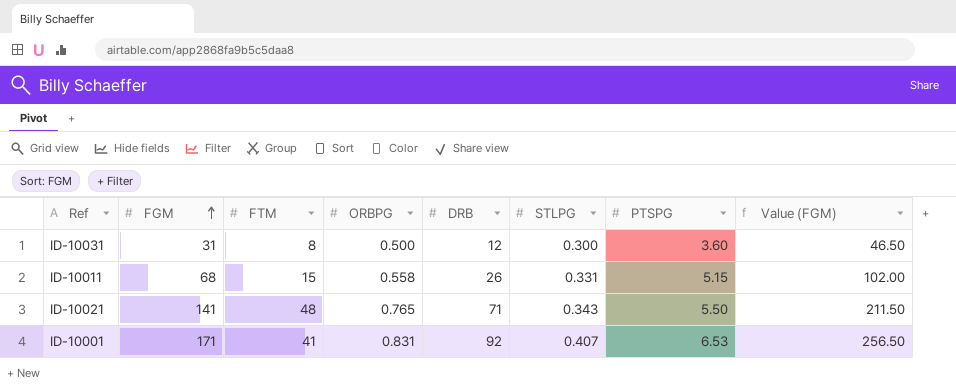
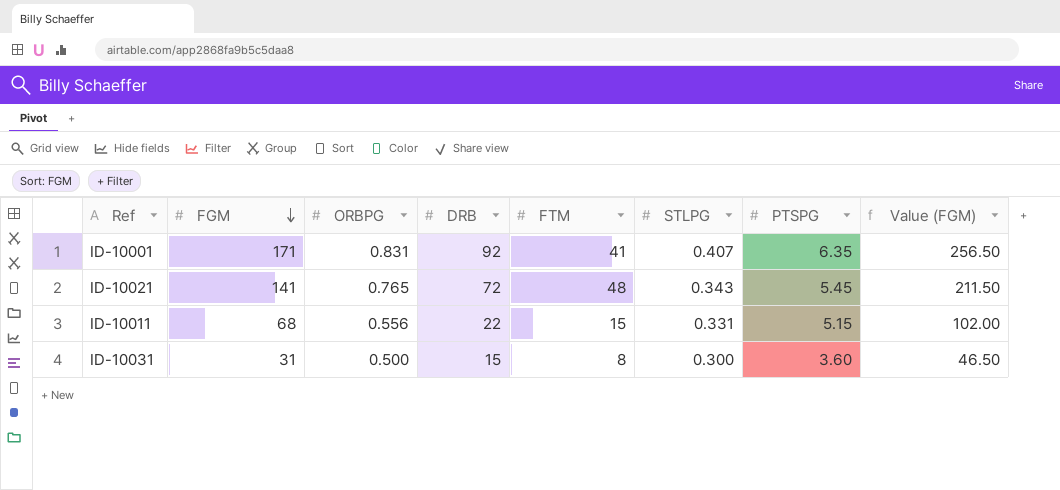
row order: FGM ascending -> FGM descending
column FTM | position: 3 -> 5
ID-10001 | PTSPG: 6.53 -> 6.35
ID-10021 | DRB: 71 -> 72
ID-10021 | PTSPG: 5.50 -> 5.45
ID-10011 | ORBPG: 0.558 -> 0.556
ID-10011 | DRB: 26 -> 22
ID-10031 | DRB: 12 -> 15

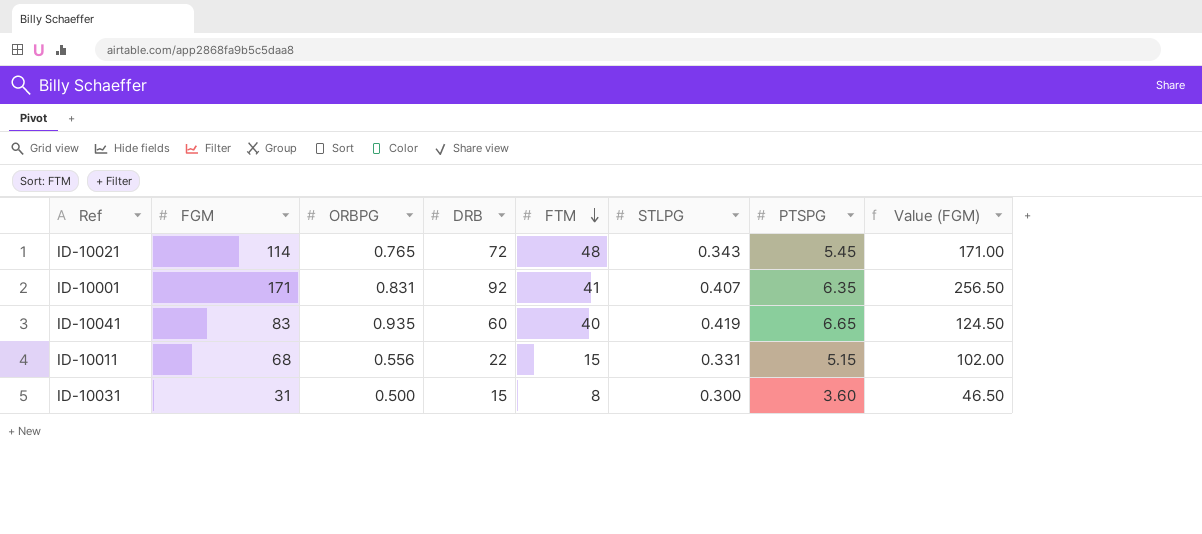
row order: FGM descending -> FTM descending
ID-10021 | FGM: 141 -> 114
ID-10021 | Value (FGM): 211.50 -> 171.00
row ID-10041: none -> 83 | 0.935 | 60 | 40 | 0.419 | 6.65 | 124.50

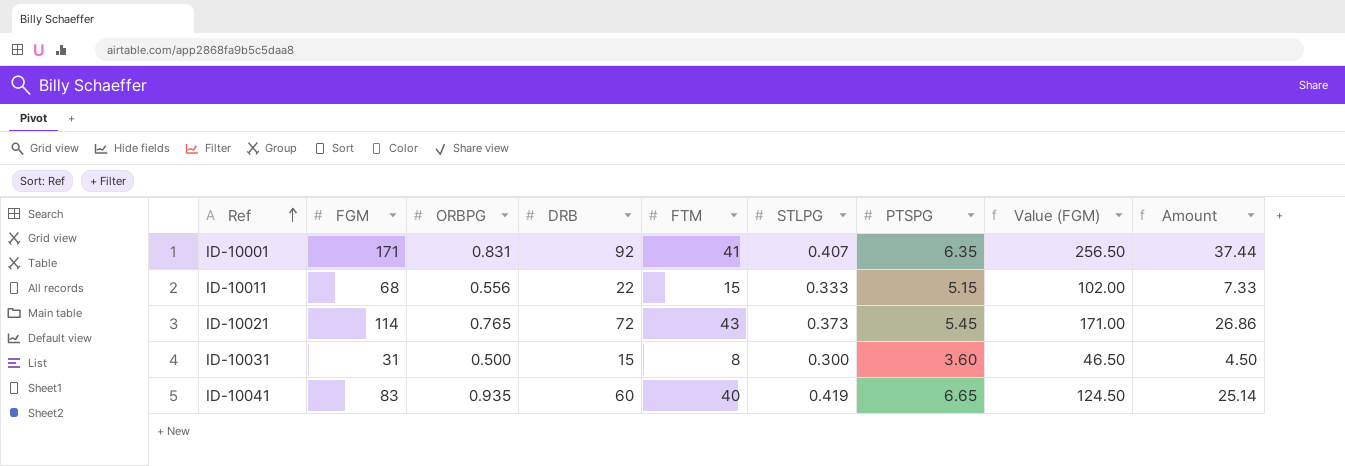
row order: FTM descending -> Ref ascending
column Amount | formula: none -> [DRB] * [STLPG]
ID-10011 | STLPG: 0.331 -> 0.333
ID-10021 | FTM: 48 -> 43
ID-10021 | STLPG: 0.343 -> 0.373

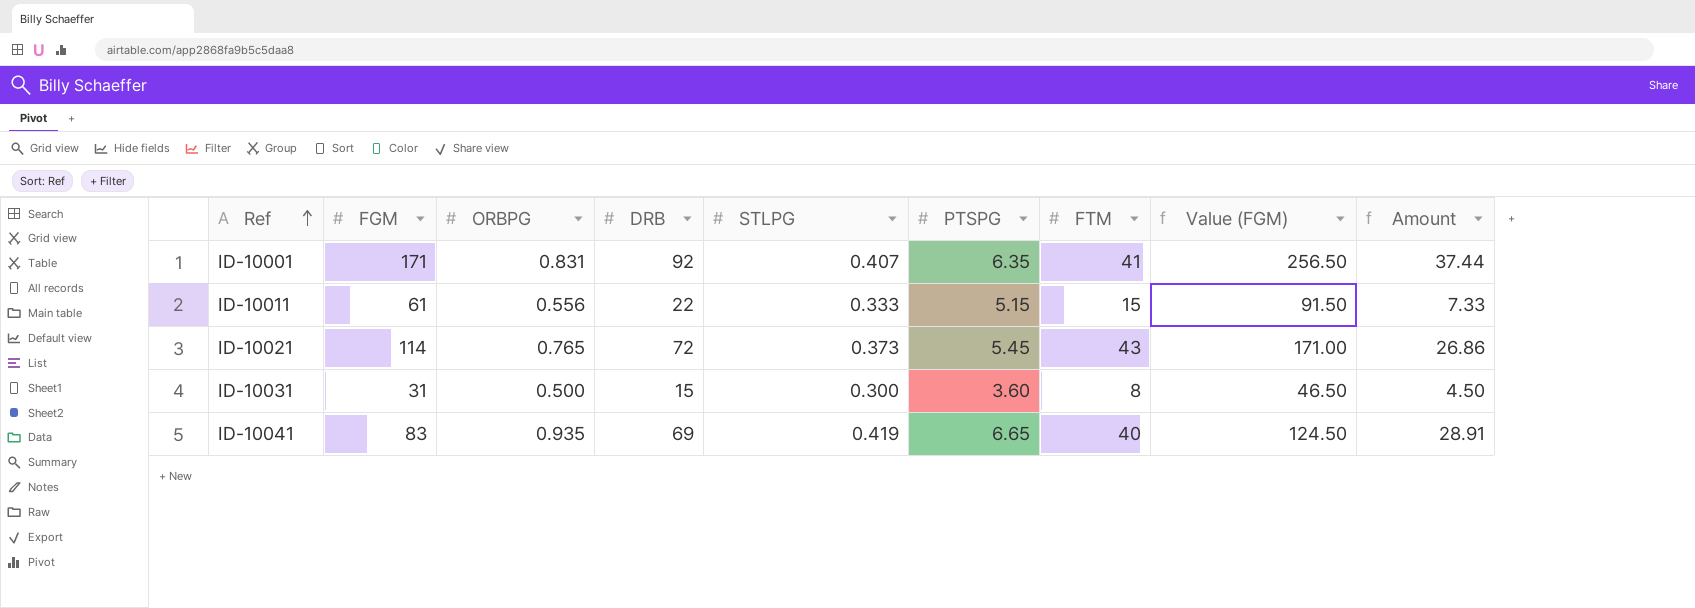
column FTM | position: 5 -> 7
ID-10011 | FGM: 68 -> 61
ID-10011 | Value (FGM): 102.00 -> 91.50
ID-10041 | DRB: 60 -> 69
ID-10041 | Amount: 25.14 -> 28.91

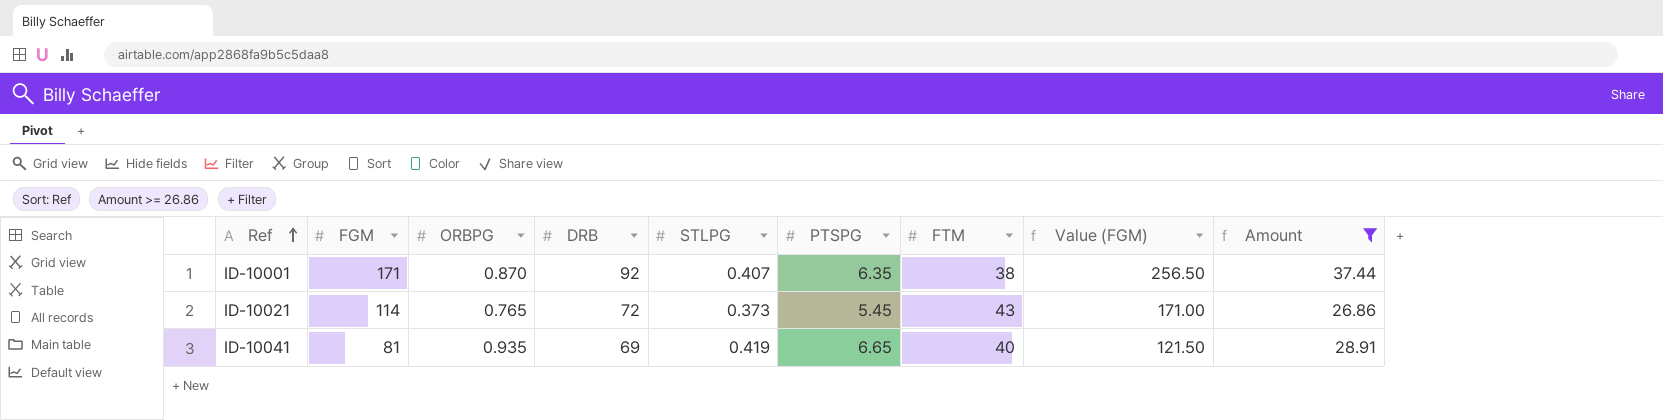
filter: none -> Amount >= 26.86
ID-10001 | ORBPG: 0.831 -> 0.870
ID-10001 | FTM: 41 -> 38
ID-10041 | FGM: 83 -> 81
ID-10041 | Value (FGM): 124.50 -> 121.50

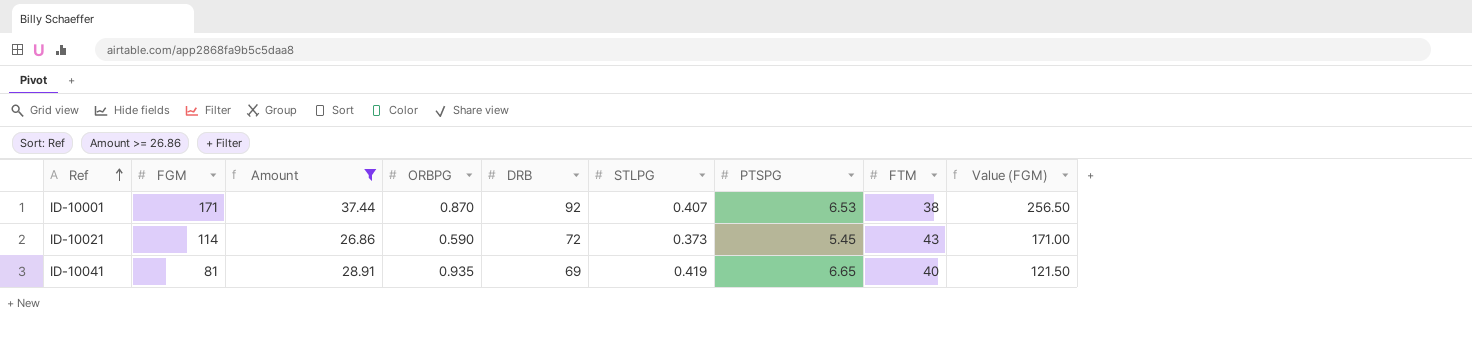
column Amount | position: 9 -> 3
ID-10001 | PTSPG: 6.35 -> 6.53
ID-10021 | ORBPG: 0.765 -> 0.590

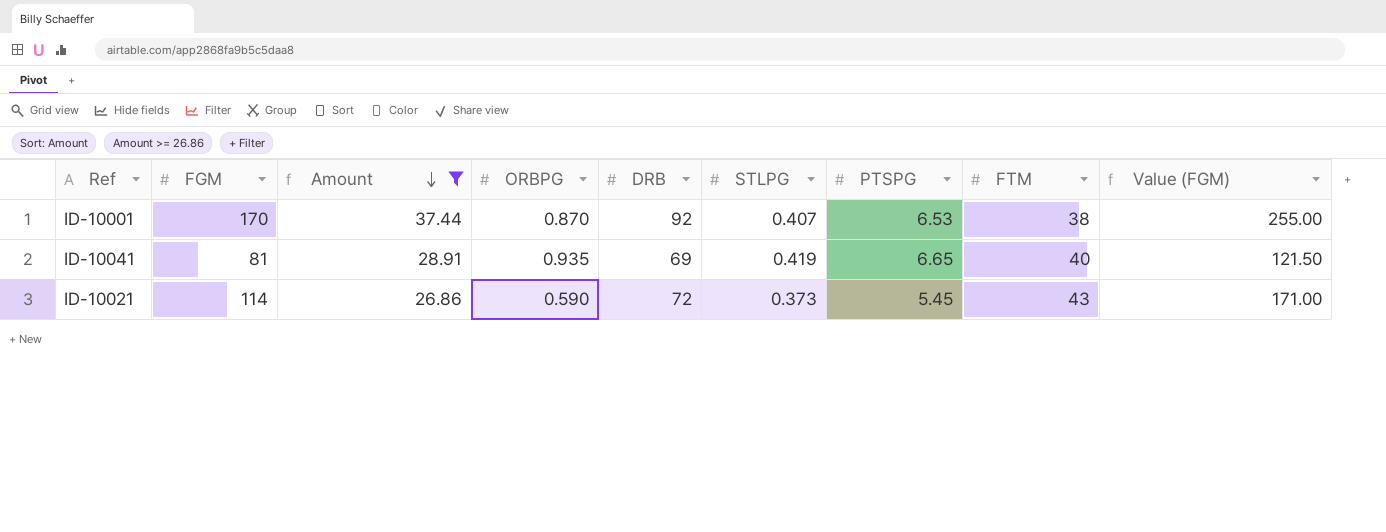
row order: Ref ascending -> Amount descending
ID-10001 | FGM: 171 -> 170
ID-10001 | Value (FGM): 256.50 -> 255.00

